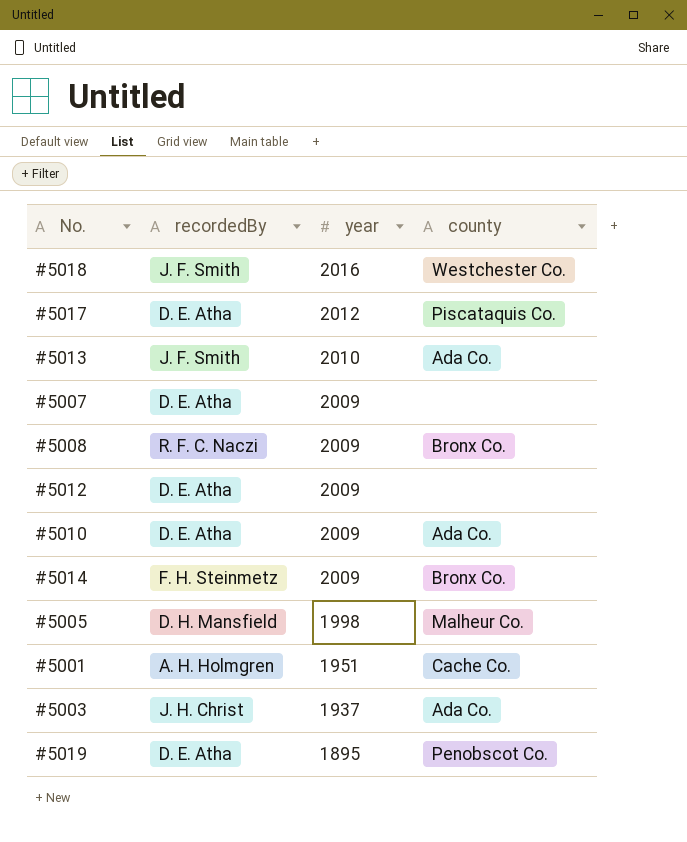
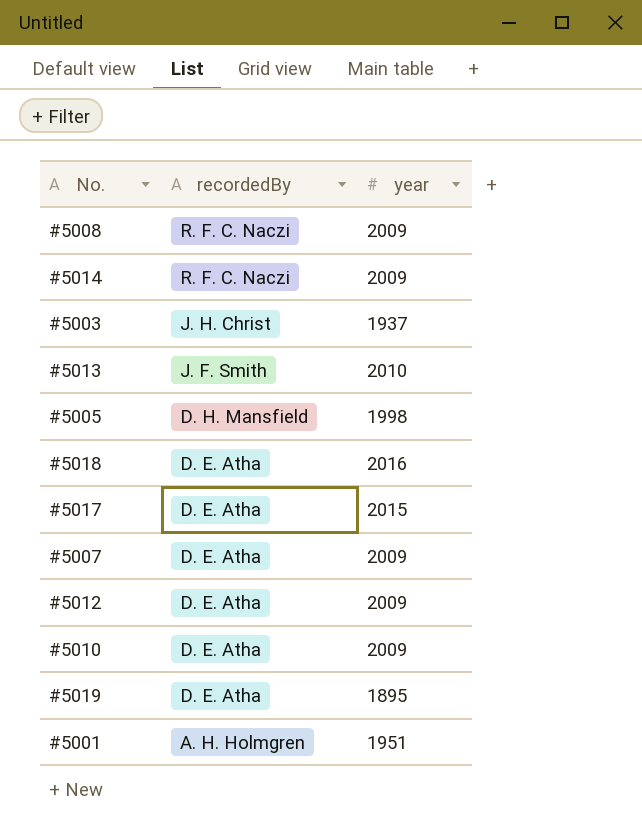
row order: year descending -> recordedBy descending
column county | position: 4 -> none
#5014 | recordedBy: F. H. Steinmetz -> R. F. C. Naczi
#5018 | recordedBy: J. F. Smith -> D. E. Atha
#5017 | year: 2012 -> 2015

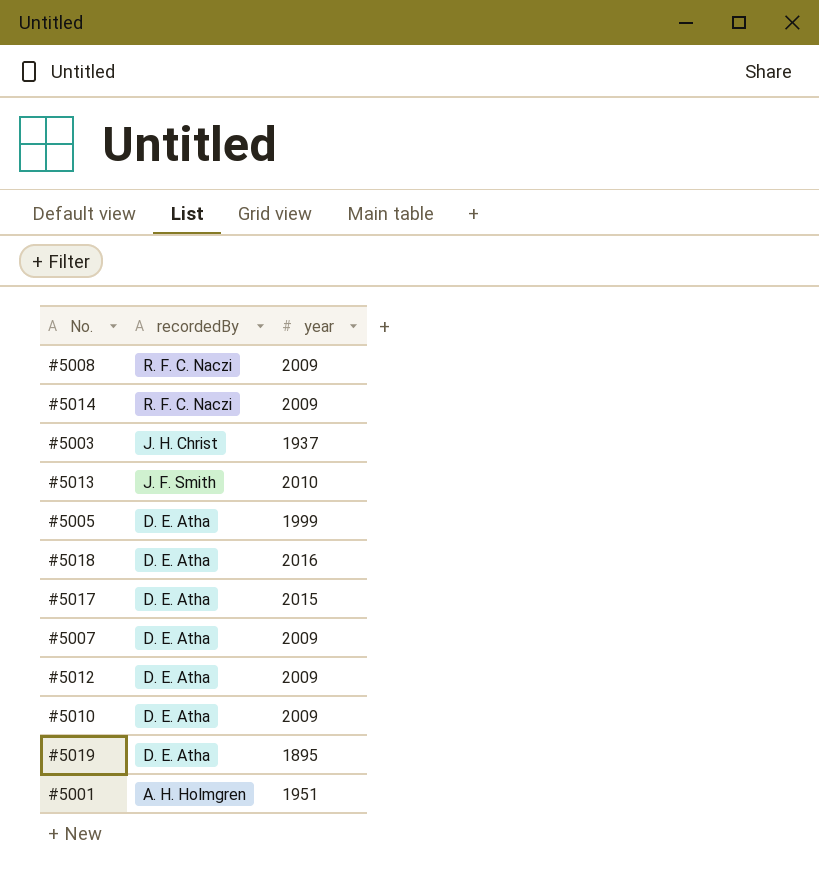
#5005 | recordedBy: D. H. Mansfield -> D. E. Atha
#5005 | year: 1998 -> 1999

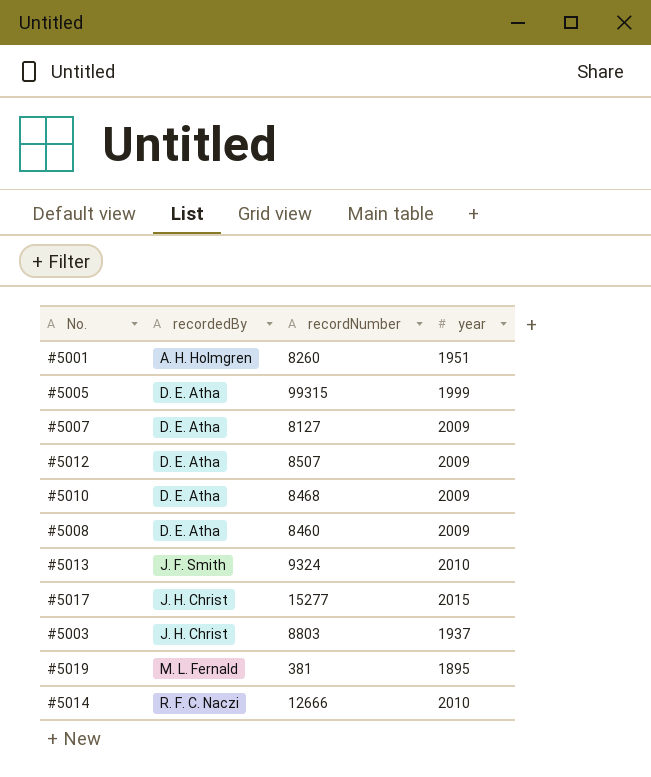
row order: recordedBy descending -> recordedBy ascending
column recordNumber | position: none -> 3
row #5018: D. E. Atha | 2016 -> none
#5008 | recordedBy: R. F. C. Naczi -> D. E. Atha
#5017 | recordedBy: D. E. Atha -> J. H. Christ
#5019 | recordedBy: D. E. Atha -> M. L. Fernald
#5014 | year: 2009 -> 2010

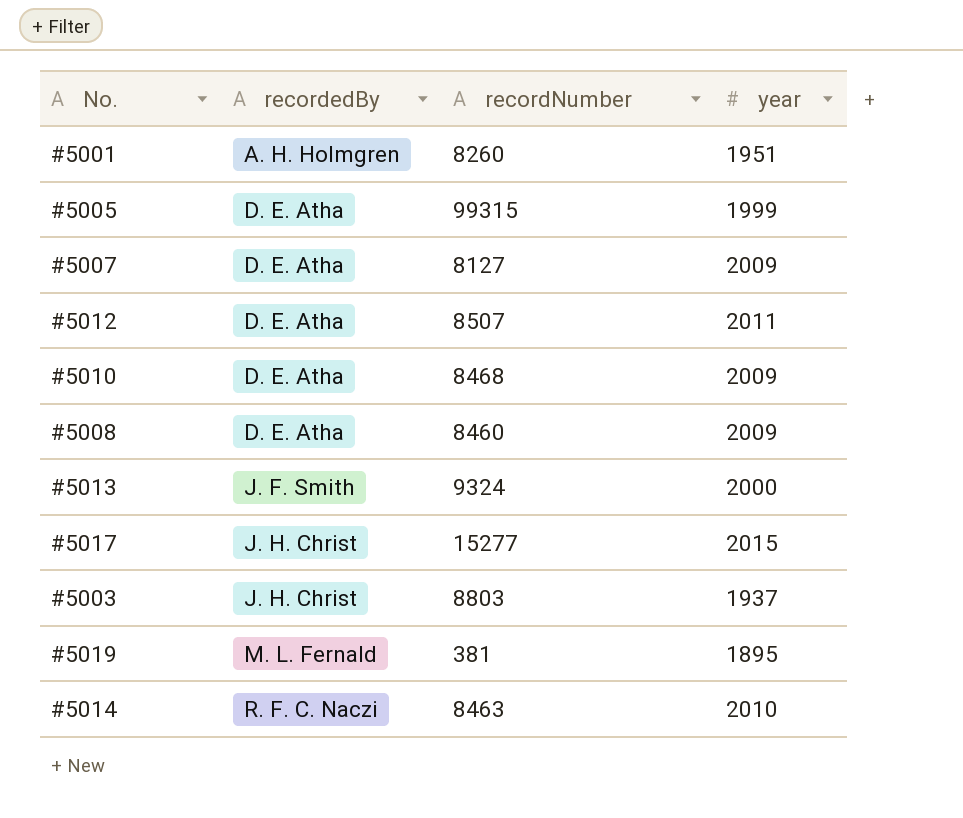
#5012 | year: 2009 -> 2011
#5013 | year: 2010 -> 2000
#5014 | recordNumber: 12666 -> 8463

